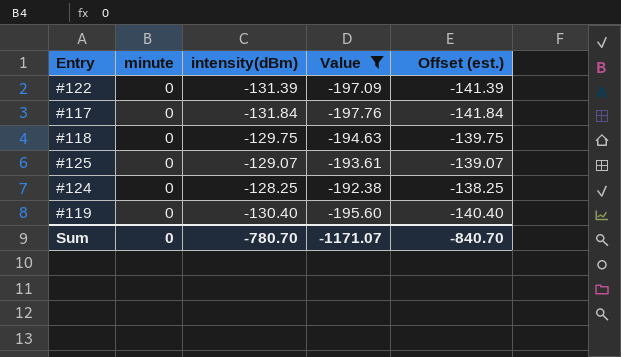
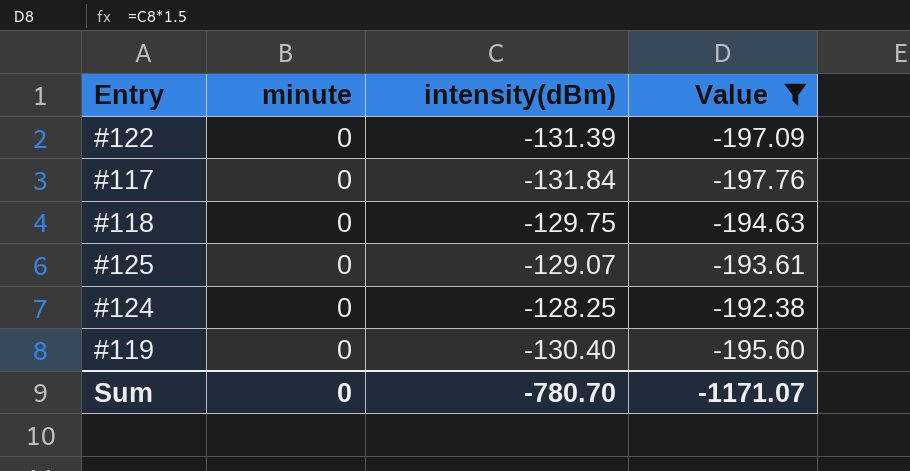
column Offset (est.) | formula: [intensity(dBm)] - 10 -> none

